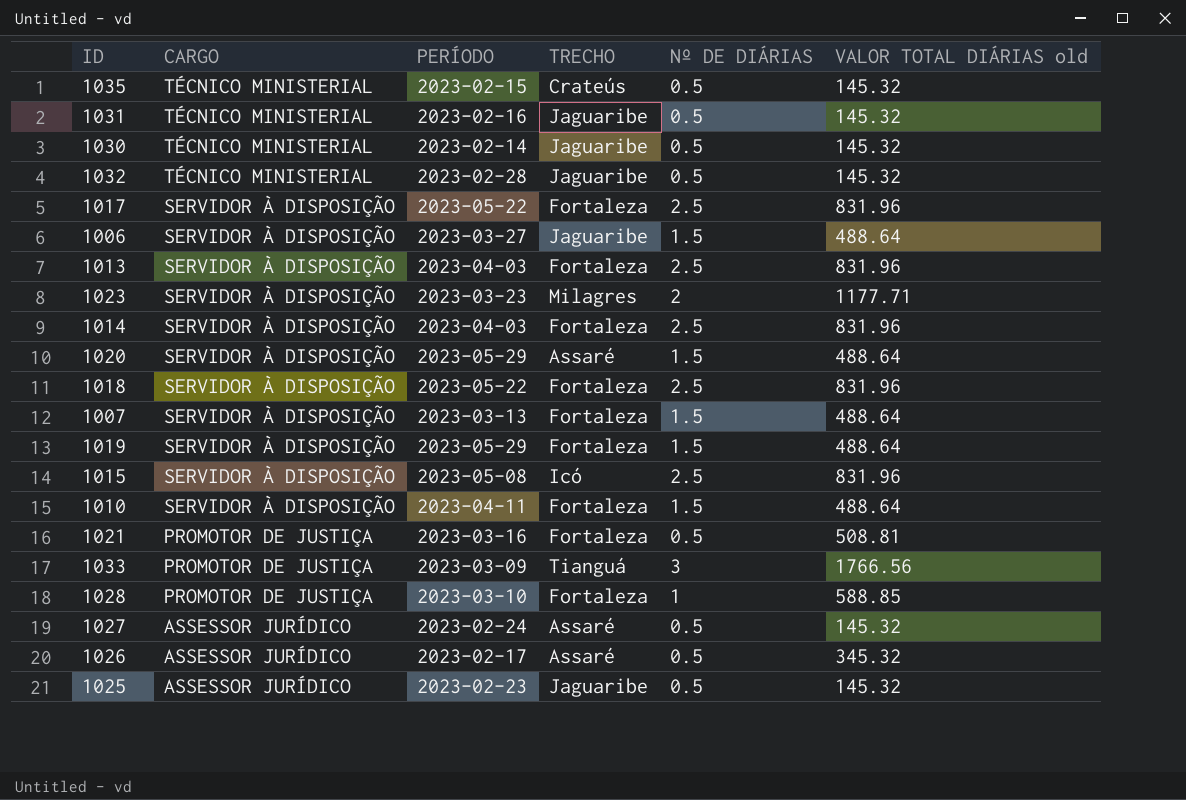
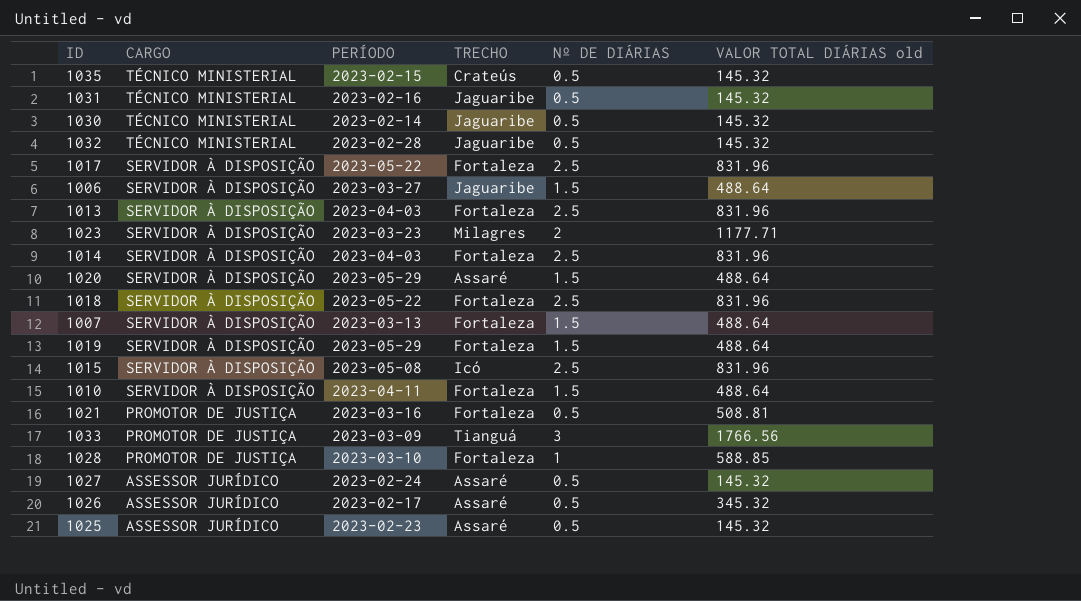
1025 | TRECHO: Jaguaribe -> Assaré

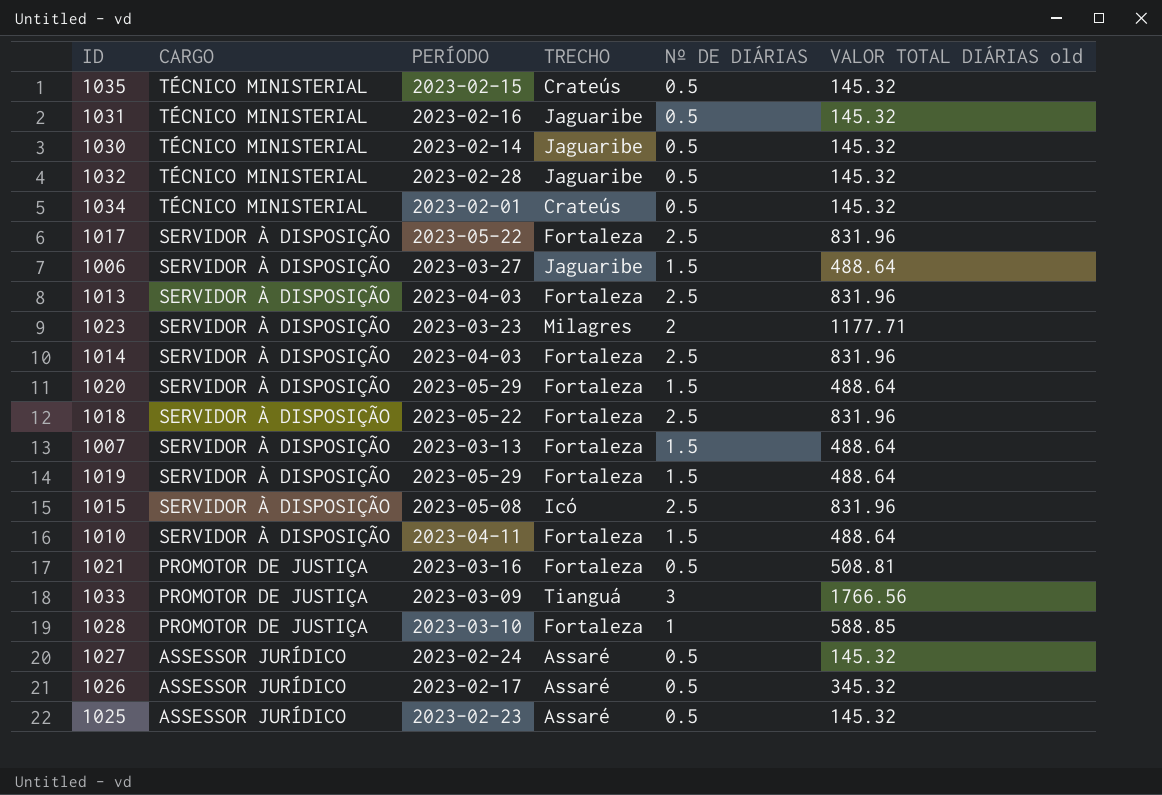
row 1034: none -> TÉCNICO MINISTERIAL | 2023-02-01 | Crateús | 0.5 | 145.32
1020 | TRECHO: Assaré -> Fortaleza

